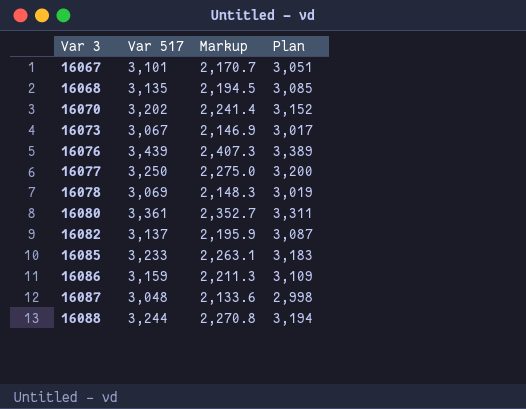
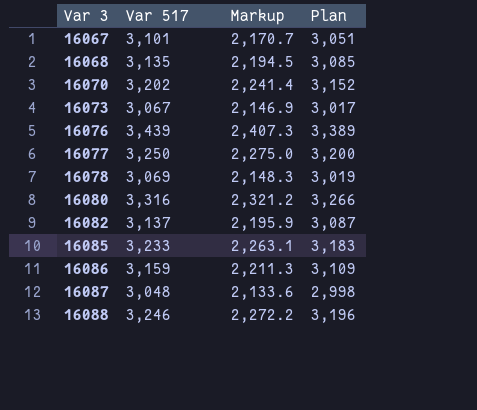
16080 | Var 517: 3,361 -> 3,316
16080 | Markup: 2,352.7 -> 2,321.2
16080 | Plan: 3,311 -> 3,266
16088 | Var 517: 3,244 -> 3,246
16088 | Markup: 2,270.8 -> 2,272.2
16088 | Plan: 3,194 -> 3,196

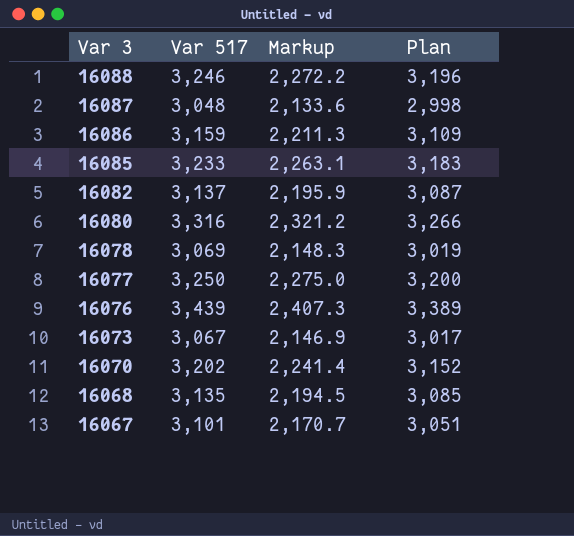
row order: Var 3 ascending -> Var 3 descending

